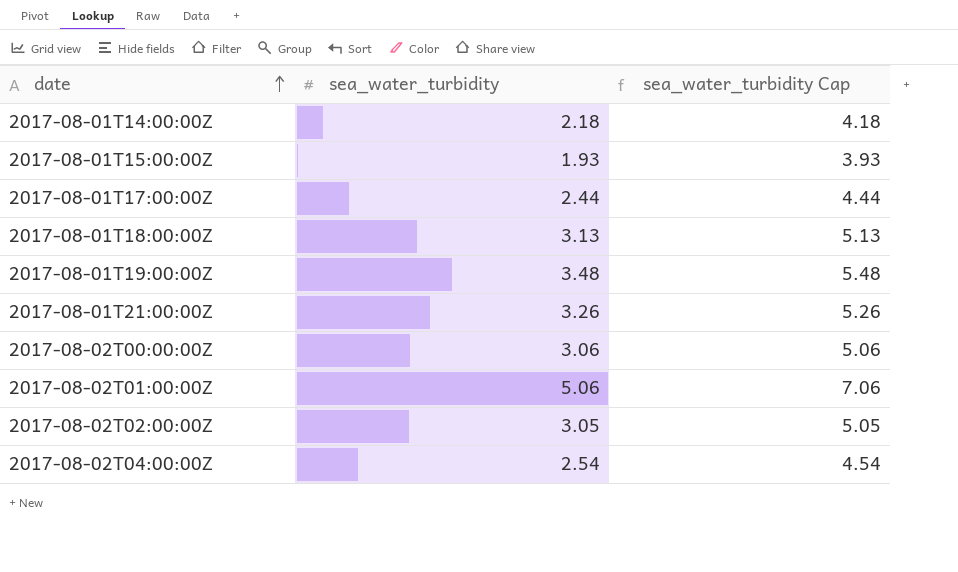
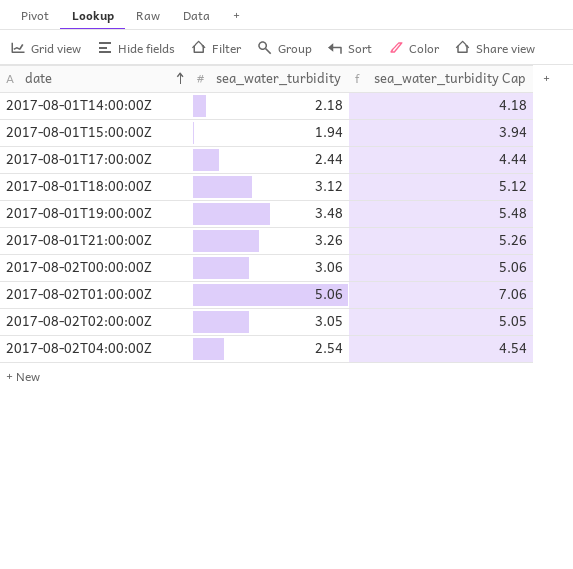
2017-08-01T15:00:00Z | sea_water_turbidity: 1.93 -> 1.94
2017-08-01T15:00:00Z | sea_water_turbidity Cap: 3.93 -> 3.94
2017-08-01T18:00:00Z | sea_water_turbidity: 3.13 -> 3.12
2017-08-01T18:00:00Z | sea_water_turbidity Cap: 5.13 -> 5.12

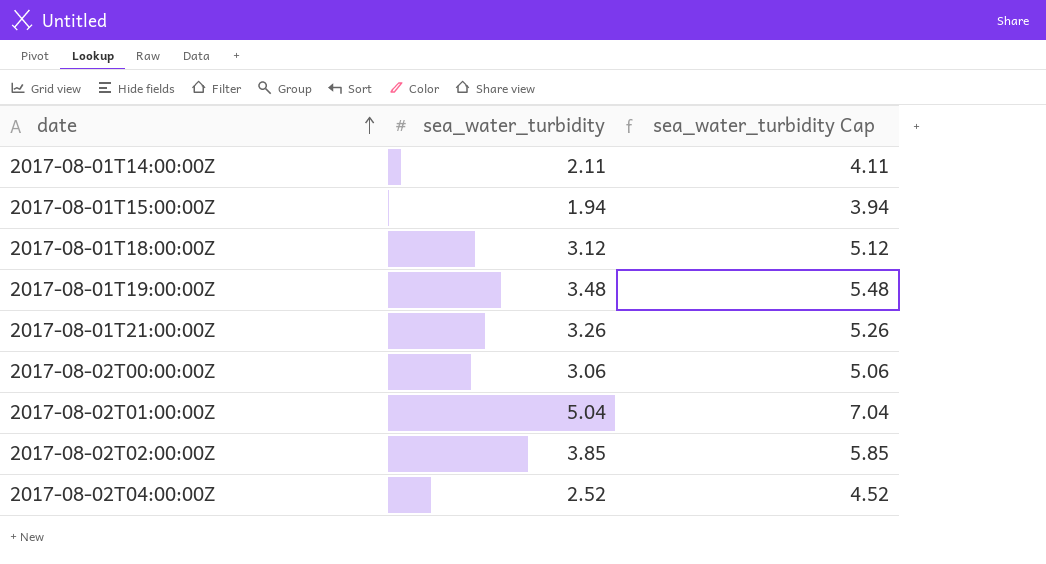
row 2017-08-01T17:00:00Z: 2.44 | 4.44 -> none
2017-08-01T14:00:00Z | sea_water_turbidity: 2.18 -> 2.11
2017-08-01T14:00:00Z | sea_water_turbidity Cap: 4.18 -> 4.11
2017-08-02T01:00:00Z | sea_water_turbidity: 5.06 -> 5.04
2017-08-02T01:00:00Z | sea_water_turbidity Cap: 7.06 -> 7.04
2017-08-02T02:00:00Z | sea_water_turbidity: 3.05 -> 3.85
2017-08-02T02:00:00Z | sea_water_turbidity Cap: 5.05 -> 5.85
2017-08-02T04:00:00Z | sea_water_turbidity: 2.54 -> 2.52
2017-08-02T04:00:00Z | sea_water_turbidity Cap: 4.54 -> 4.52

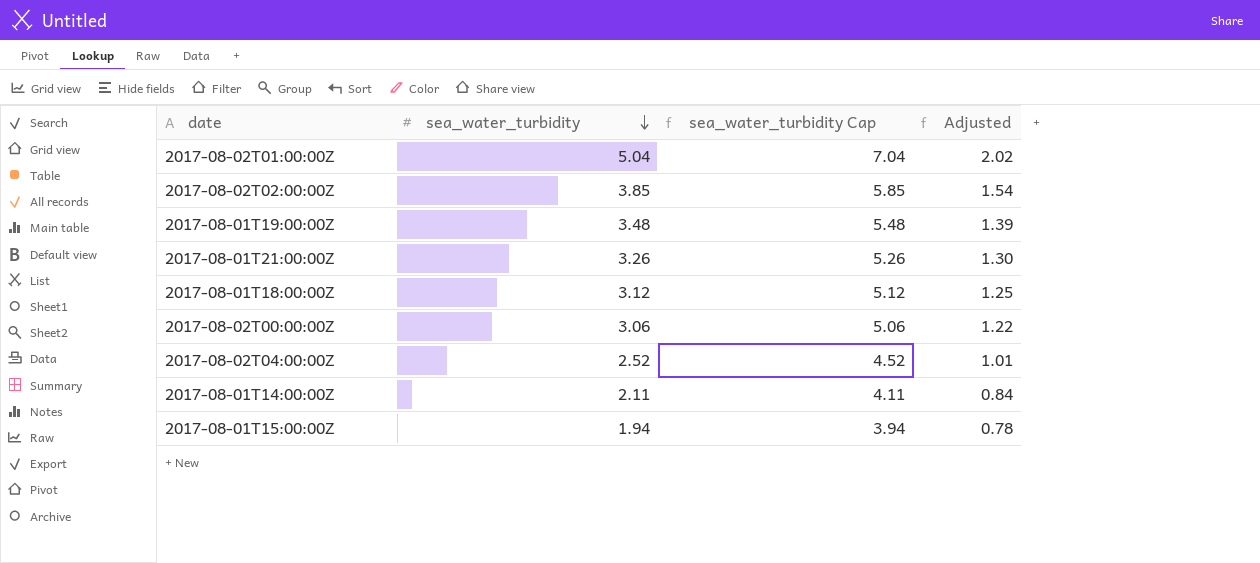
row order: date ascending -> sea_water_turbidity descending
column Adjusted | formula: none -> [sea_water_turbidity] * 0.4

